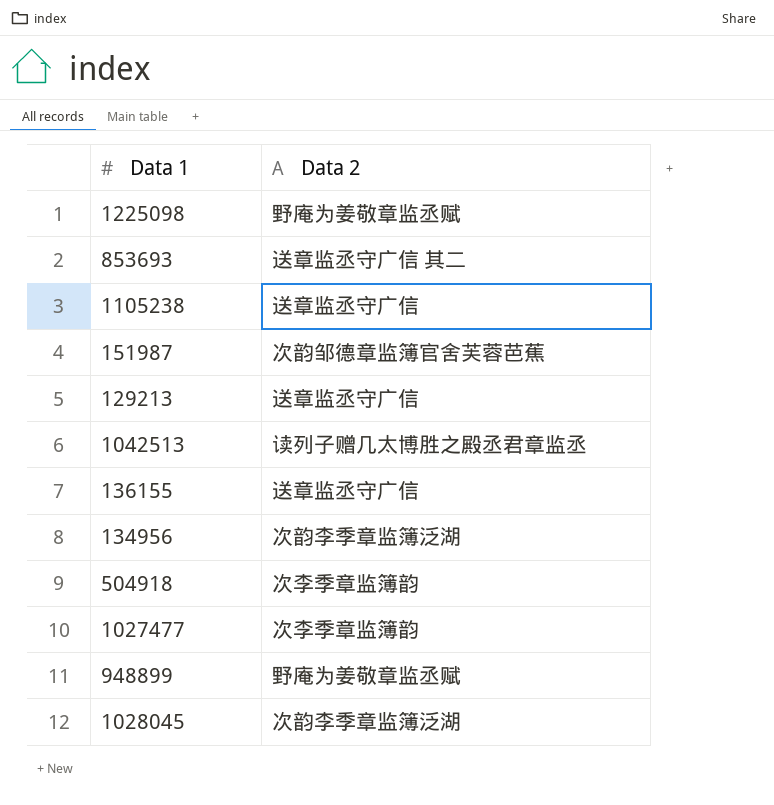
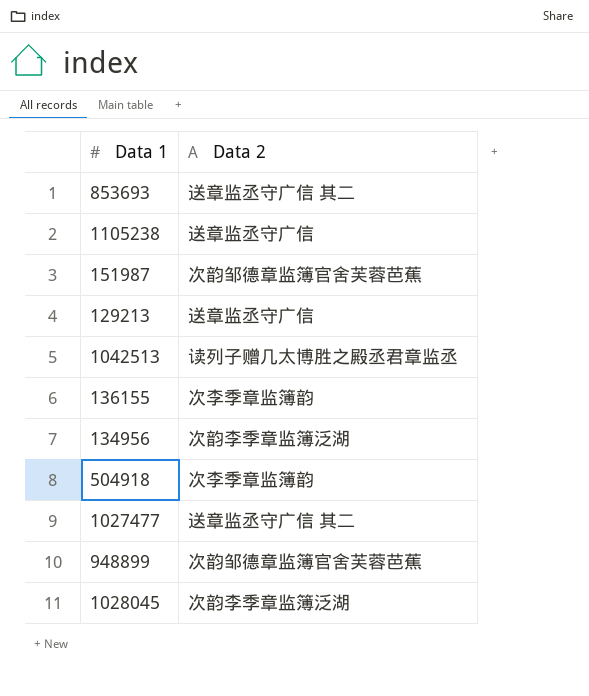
row 1225098: 野庵为姜敬章监丞赋 -> none
136155 | Data 2: 送章监丞守广信 -> 次李季章监簿韵
1027477 | Data 2: 次李季章监簿韵 -> 送章监丞守广信 其二
948899 | Data 2: 野庵为姜敬章监丞赋 -> 次韵邹德章监簿官舍芙蓉芭蕉

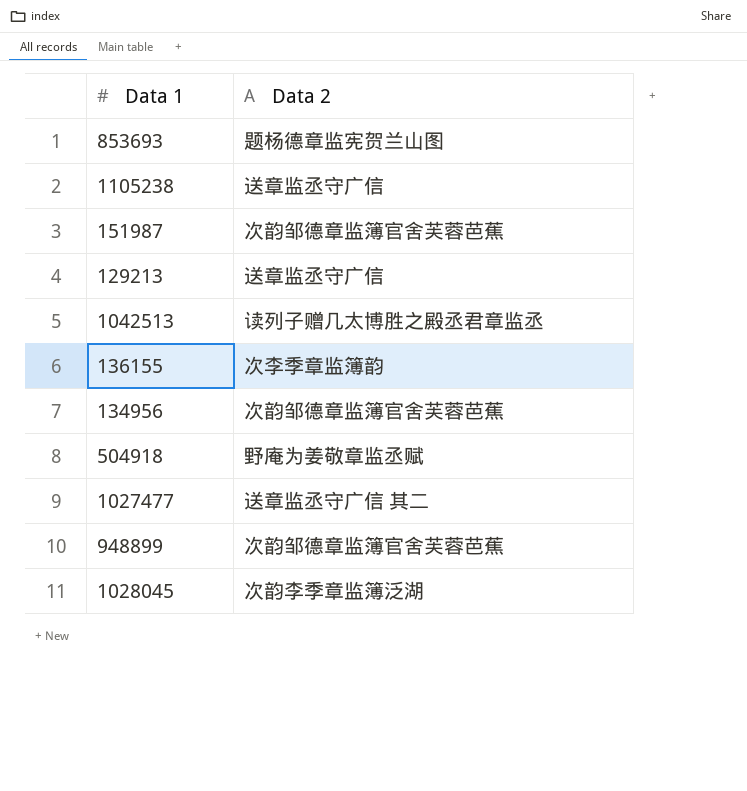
853693 | Data 2: 送章监丞守广信 其二 -> 题杨德章监宪贺兰山图
134956 | Data 2: 次韵李季章监簿泛湖 -> 次韵邹德章监簿官舍芙蓉芭蕉
504918 | Data 2: 次李季章监簿韵 -> 野庵为姜敬章监丞赋

